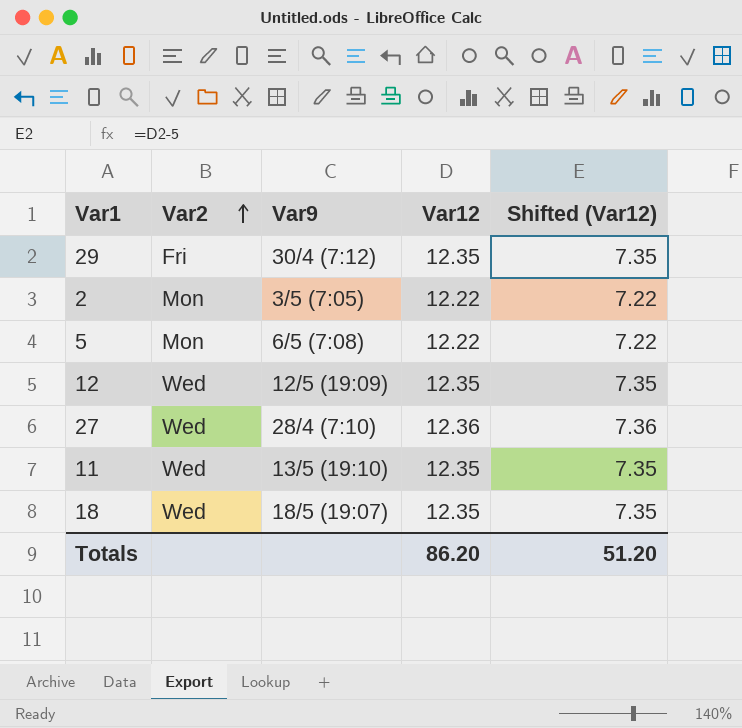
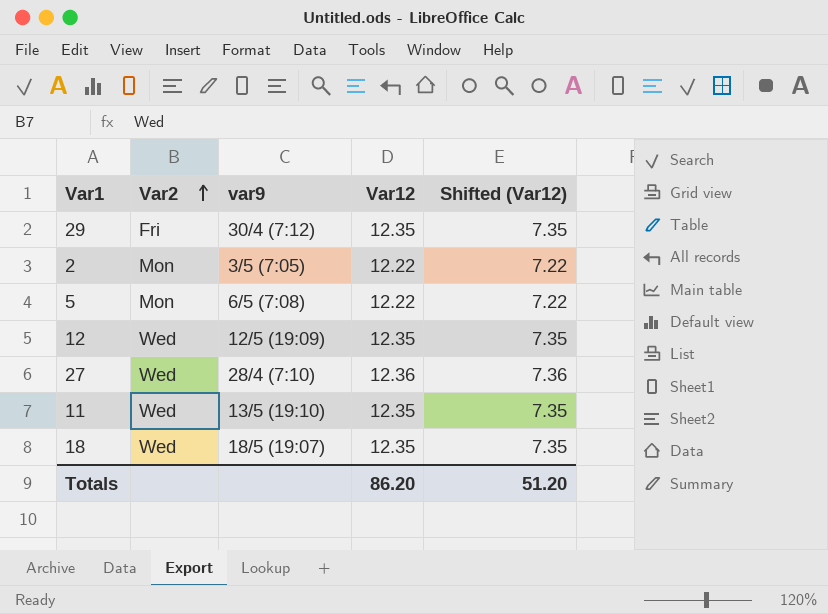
column name: Var9 -> var9

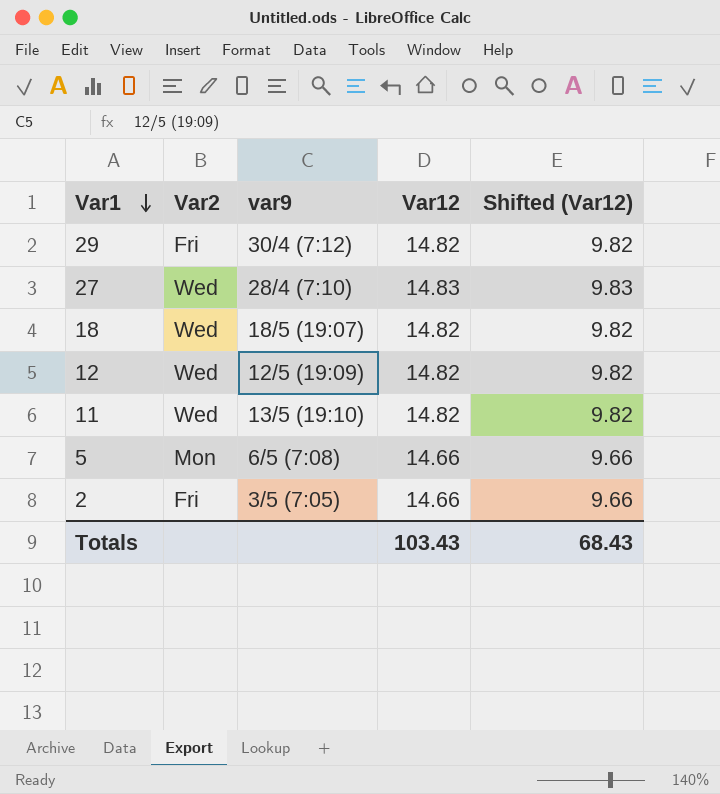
row order: Var2 ascending -> Var1 descending
29 | Var12: 12.35 -> 14.82
29 | Shifted (Var12): 7.35 -> 9.82
27 | Var12: 12.36 -> 14.83
27 | Shifted (Var12): 7.36 -> 9.83
18 | Var12: 12.35 -> 14.82
18 | Shifted (Var12): 7.35 -> 9.82
12 | Var12: 12.35 -> 14.82
12 | Shifted (Var12): 7.35 -> 9.82
11 | Var12: 12.35 -> 14.82
11 | Shifted (Var12): 7.35 -> 9.82
5 | Var12: 12.22 -> 14.66
5 | Shifted (Var12): 7.22 -> 9.66
2 | Var2: Mon -> Fri
2 | Var12: 12.22 -> 14.66
2 | Shifted (Var12): 7.22 -> 9.66
Totals | Var12: 86.20 -> 103.43
Totals | Shifted (Var12): 51.20 -> 68.43

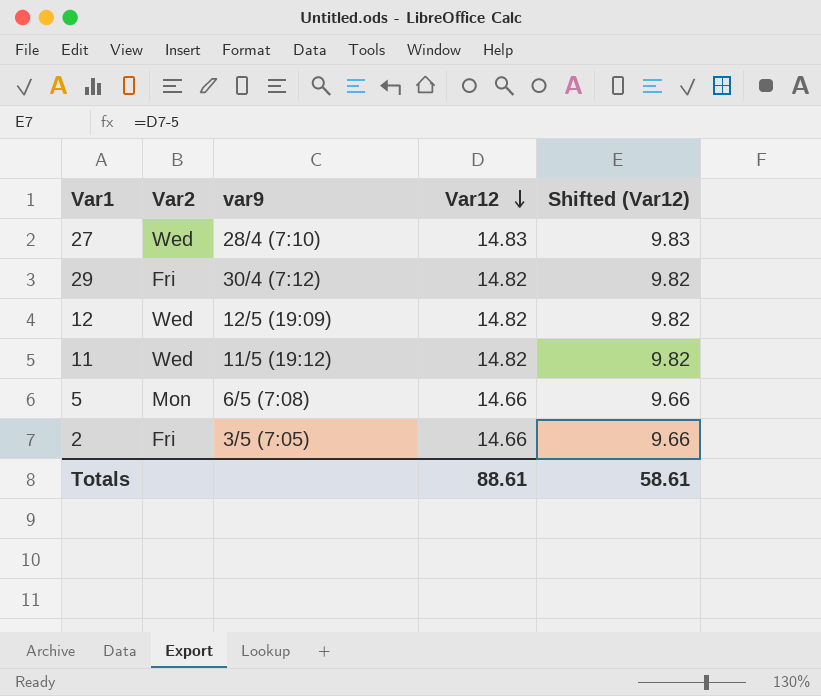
row order: Var1 descending -> Var12 descending
row 18: Wed | 18/5 (19:07) | 14.82 | 9.82 -> none
11 | var9: 13/5 (19:10) -> 11/5 (19:12)
Totals | Var12: 103.43 -> 88.61
Totals | Shifted (Var12): 68.43 -> 58.61

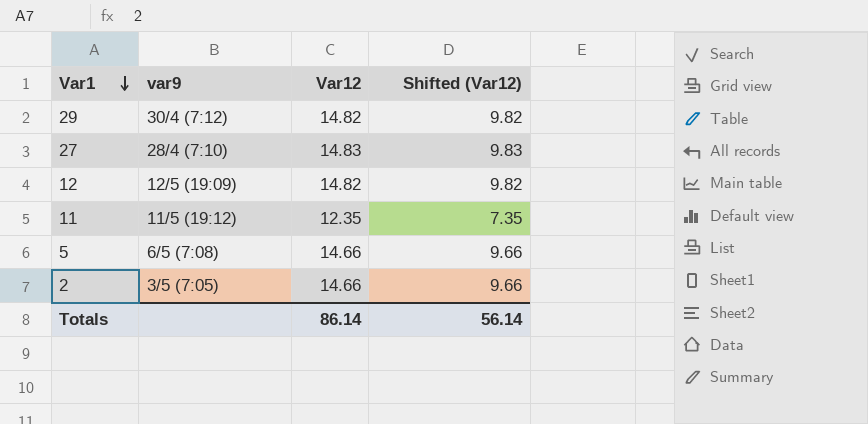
row order: Var12 descending -> Var1 descending
column Var2 | position: 2 -> none
11 | Var12: 14.82 -> 12.35
11 | Shifted (Var12): 9.82 -> 7.35
Totals | Var12: 88.61 -> 86.14
Totals | Shifted (Var12): 58.61 -> 56.14

